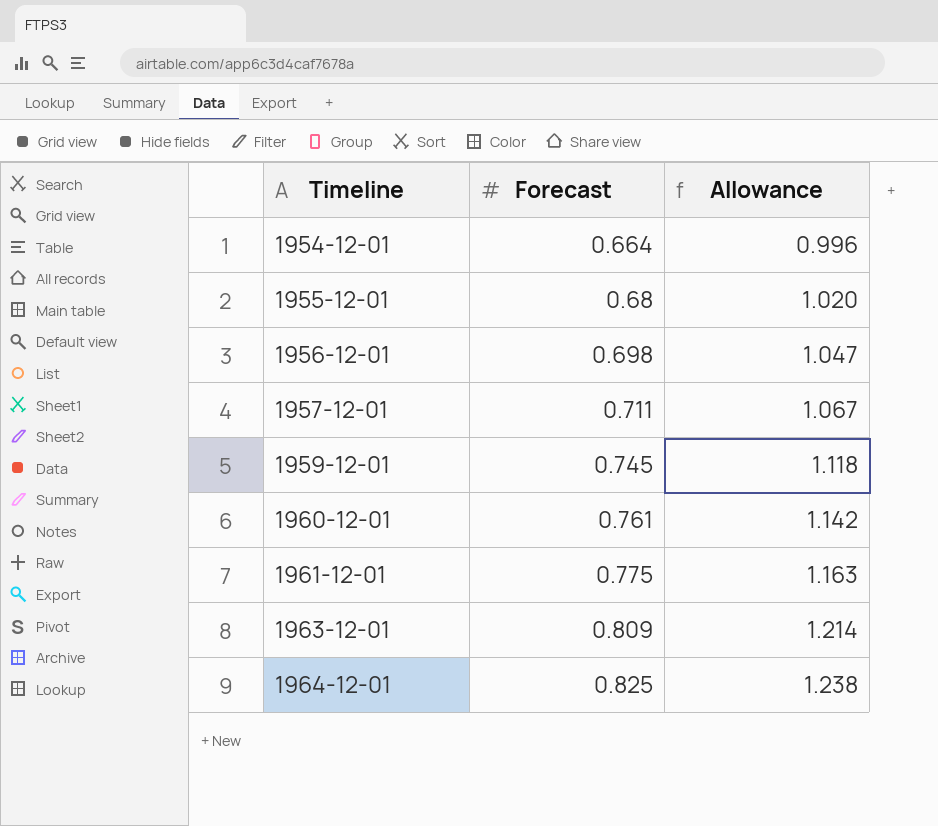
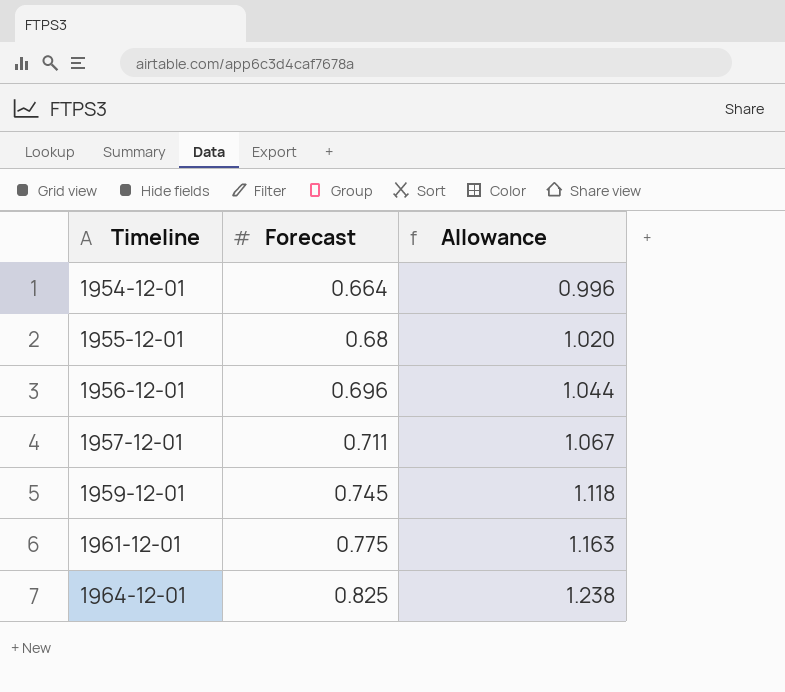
row 1960-12-01: 0.761 | 1.142 -> none
row 1963-12-01: 0.809 | 1.214 -> none
1956-12-01 | Forecast: 0.698 -> 0.696
1956-12-01 | Allowance: 1.047 -> 1.044

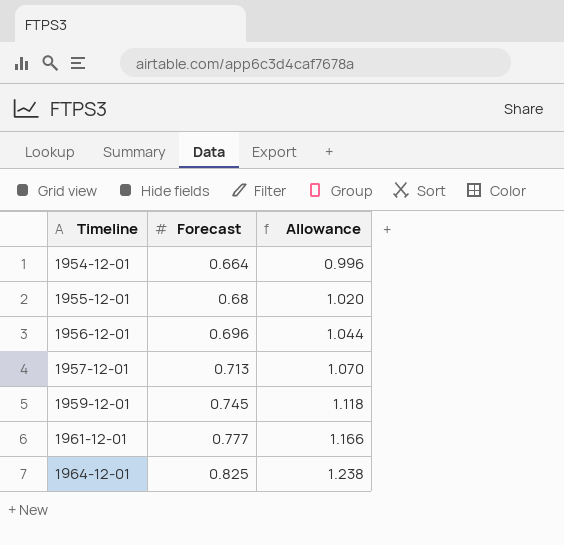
1957-12-01 | Forecast: 0.711 -> 0.713
1957-12-01 | Allowance: 1.067 -> 1.070
1961-12-01 | Forecast: 0.775 -> 0.777
1961-12-01 | Allowance: 1.163 -> 1.166

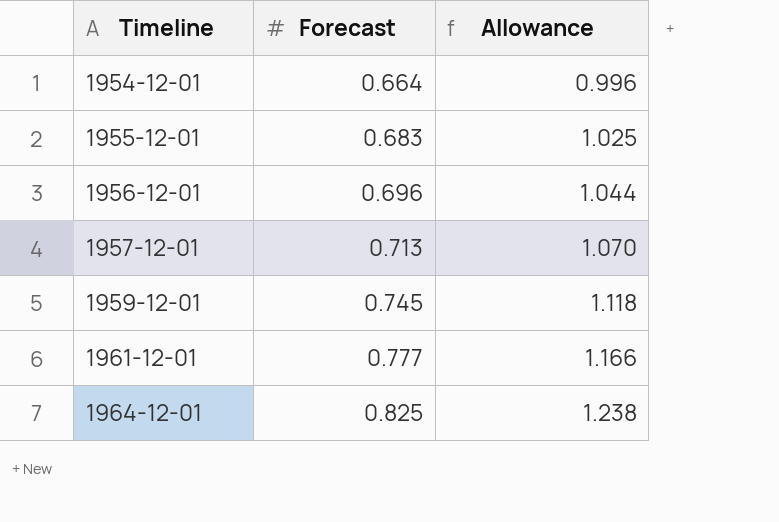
1955-12-01 | Forecast: 0.68 -> 0.683
1955-12-01 | Allowance: 1.020 -> 1.025

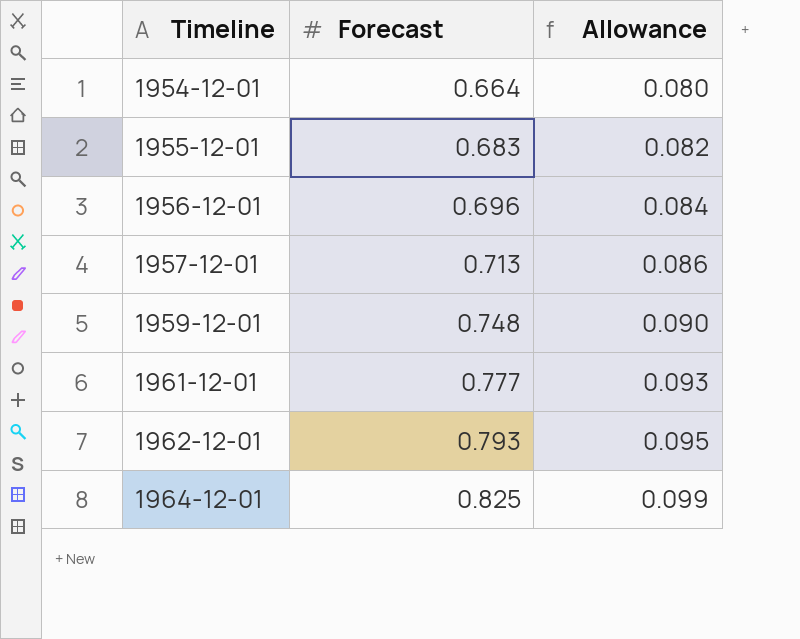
column Allowance | formula: [Forecast] * 1.5 -> [Forecast] * 0.12
1959-12-01 | Forecast: 0.745 -> 0.748
row 1962-12-01: none -> 0.793 | 0.095

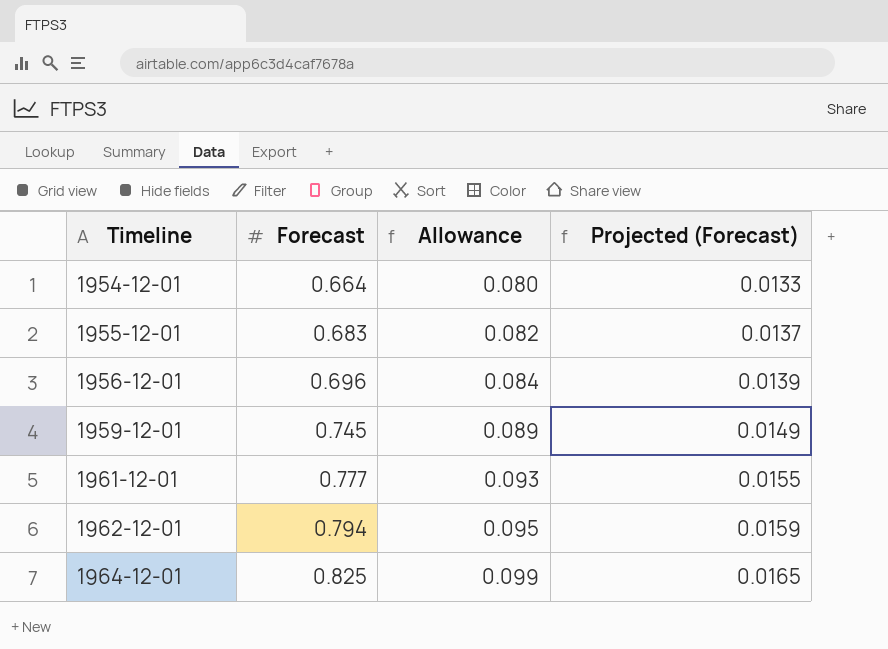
column Projected (Forecast) | formula: none -> [Forecast] * 0.02
row 1957-12-01: 0.713 | 0.086 -> none
1959-12-01 | Forecast: 0.748 -> 0.745
1959-12-01 | Allowance: 0.090 -> 0.089
1962-12-01 | Forecast: 0.793 -> 0.794

